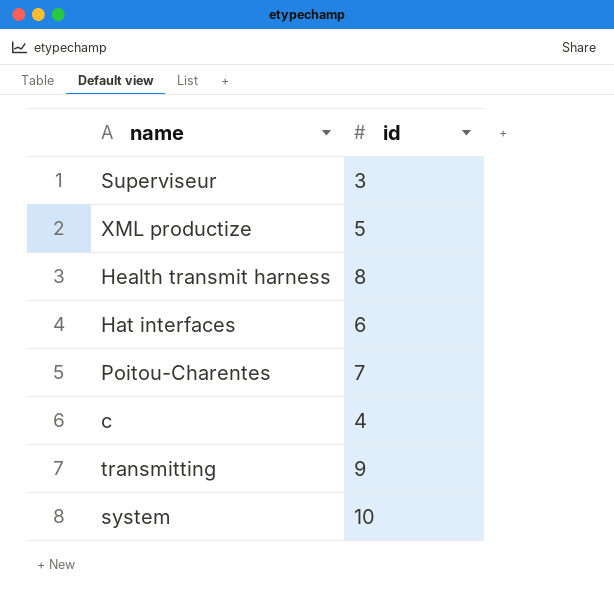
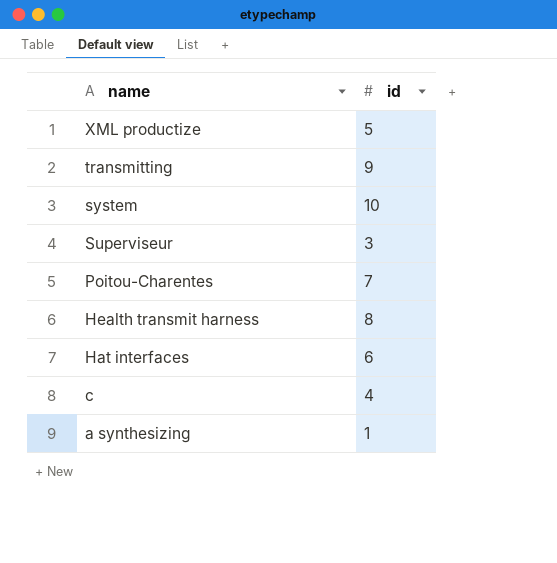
row order: none -> name descending
row a synthesizing: none -> 1

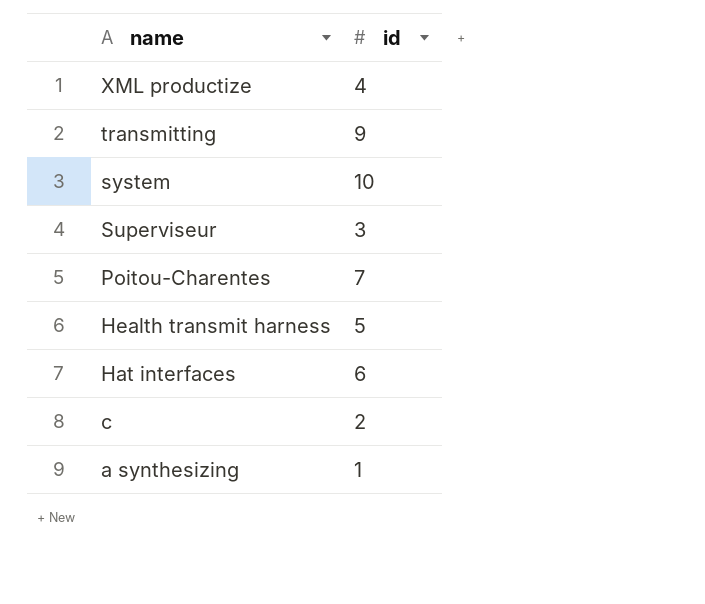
XML productize | id: 5 -> 4
Health transmit harness | id: 8 -> 5
c | id: 4 -> 2

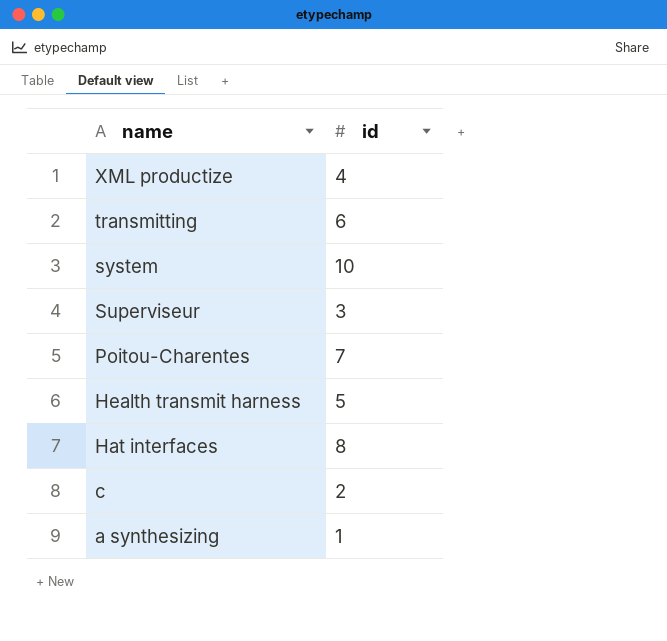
transmitting | id: 9 -> 6
Hat interfaces | id: 6 -> 8

